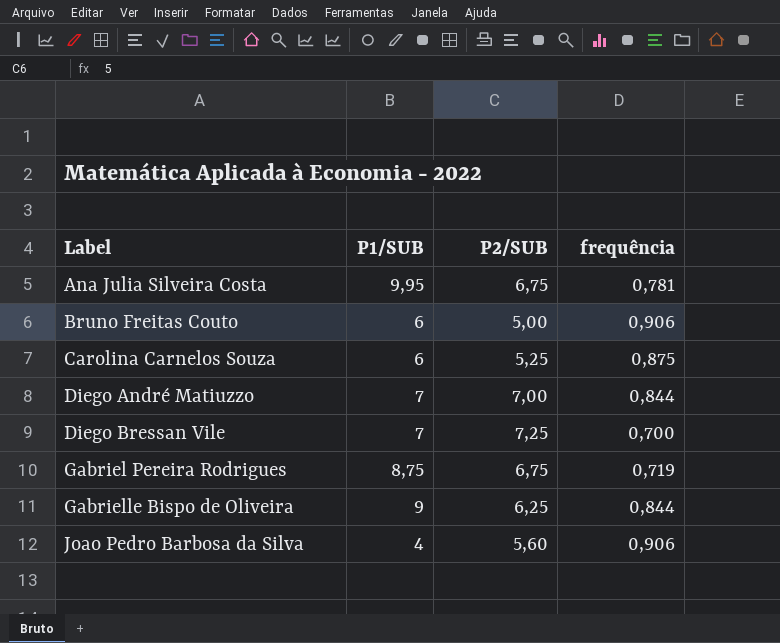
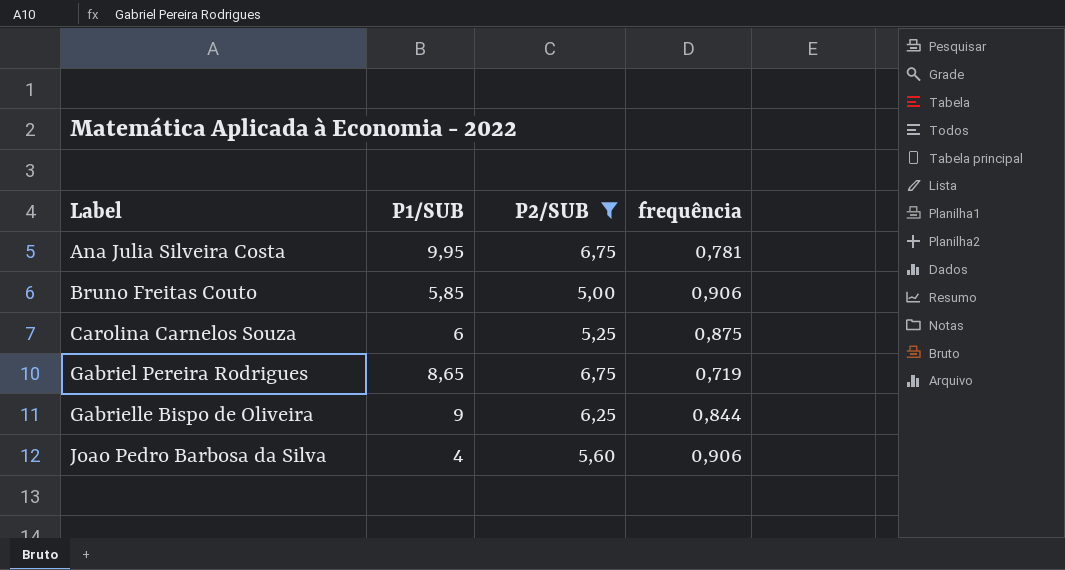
filter: none -> P2/SUB <= 6,75
Bruno Freitas Couto | P1/SUB: 6 -> 5,85
Gabriel Pereira Rodrigues | P1/SUB: 8,75 -> 8,65

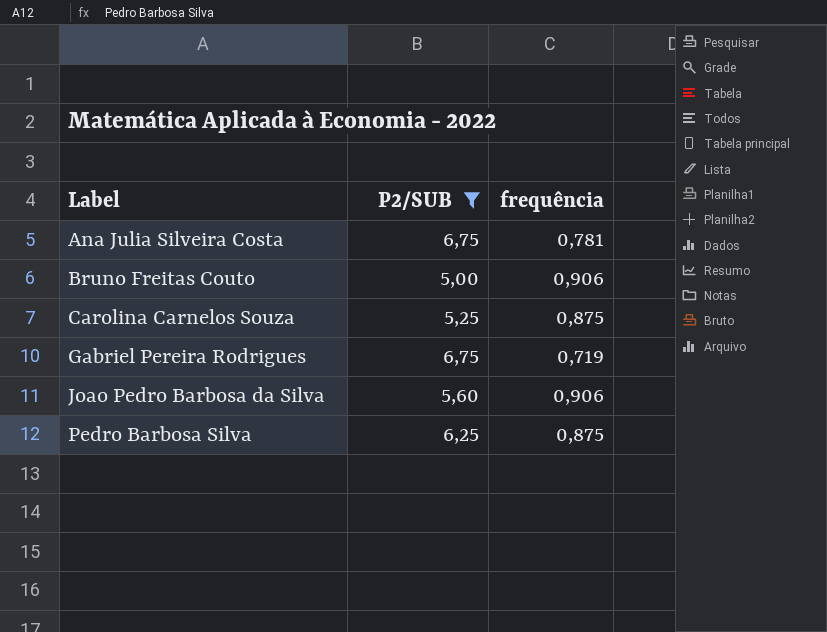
column P1/SUB | position: 2 -> none
row Gabrielle Bispo de Oliveira: 9 | 6,25 | 0,844 -> none
row Pedro Barbosa Silva: none -> 6,25 | 0,875

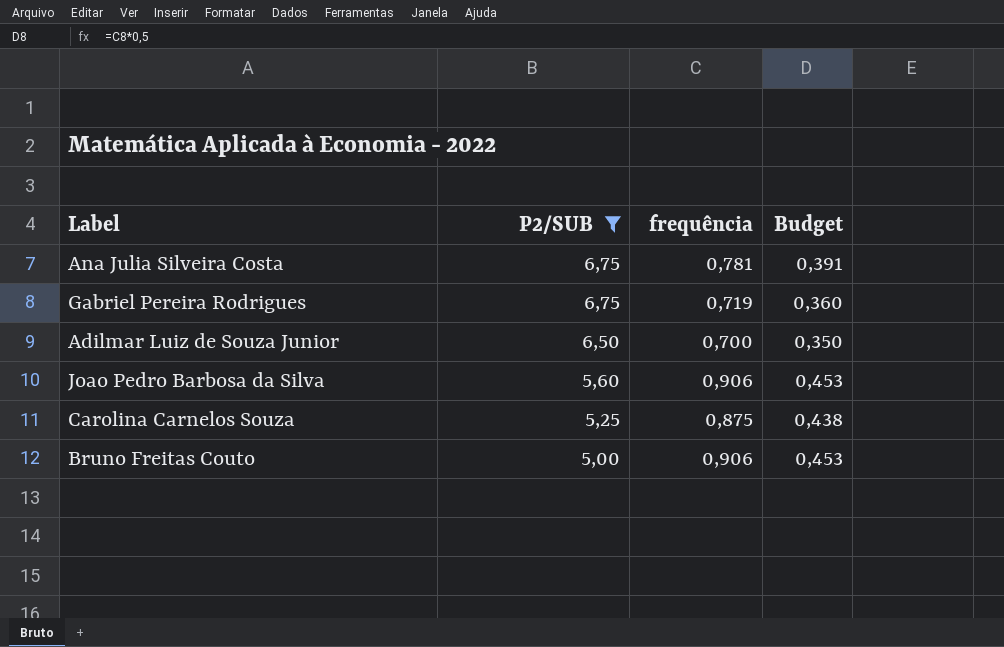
row order: Label ascending -> P2/SUB descending
column Budget | formula: none -> [frequência] * 0,5
row Pedro Barbosa Silva: 6,25 | 0,875 -> none
row Adilmar Luiz de Souza Junior: none -> 6,50 | 0,700 | 0,350

